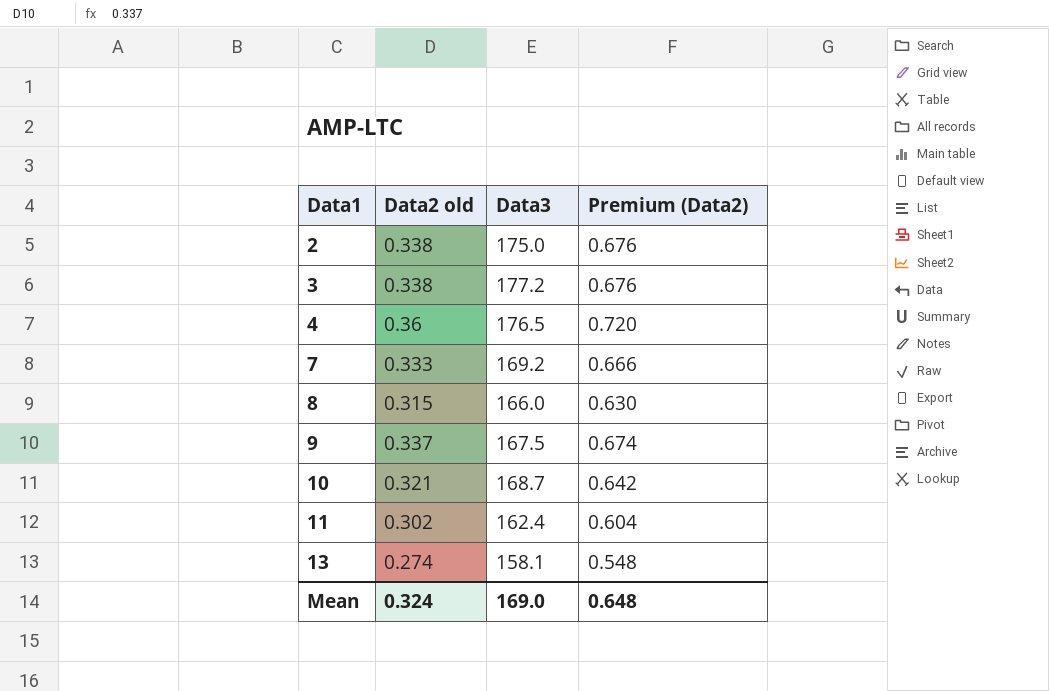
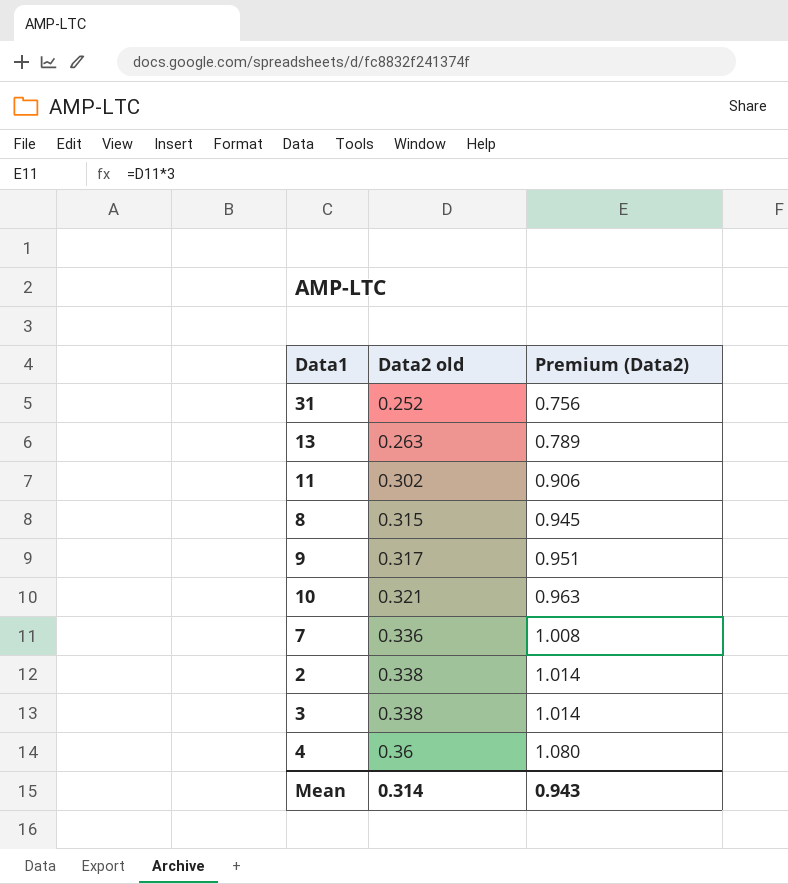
row order: Data1 ascending -> Data2 old ascending
column Data3 | position: 3 -> none
column Premium (Data2) | formula: [Data2 old] * 2 -> [Data2 old] * 3
row 31: none -> 0.252 | 0.756
13 | Data2 old: 0.274 -> 0.263
9 | Data2 old: 0.337 -> 0.317
7 | Data2 old: 0.333 -> 0.336
Mean | Data2 old: 0.324 -> 0.314
Mean | Premium (Data2): 0.648 -> 0.943

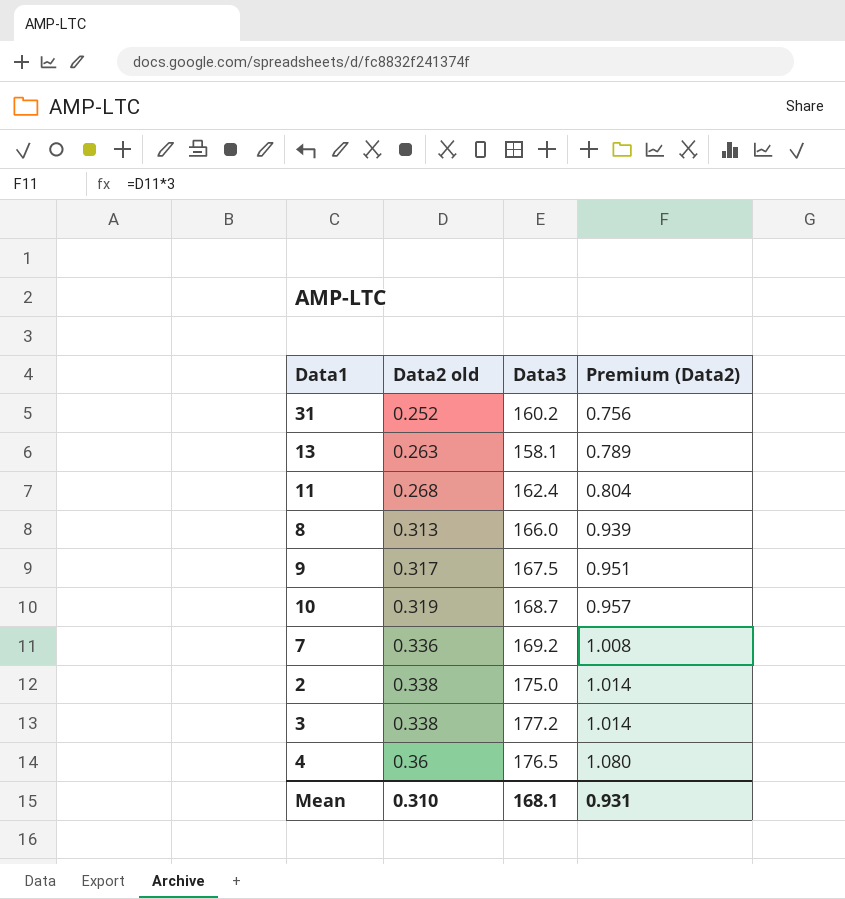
column Data3 | position: none -> 3
11 | Data2 old: 0.302 -> 0.268
11 | Premium (Data2): 0.906 -> 0.804
8 | Data2 old: 0.315 -> 0.313
8 | Premium (Data2): 0.945 -> 0.939
10 | Data2 old: 0.321 -> 0.319
10 | Premium (Data2): 0.963 -> 0.957
Mean | Data2 old: 0.314 -> 0.310
Mean | Premium (Data2): 0.943 -> 0.931

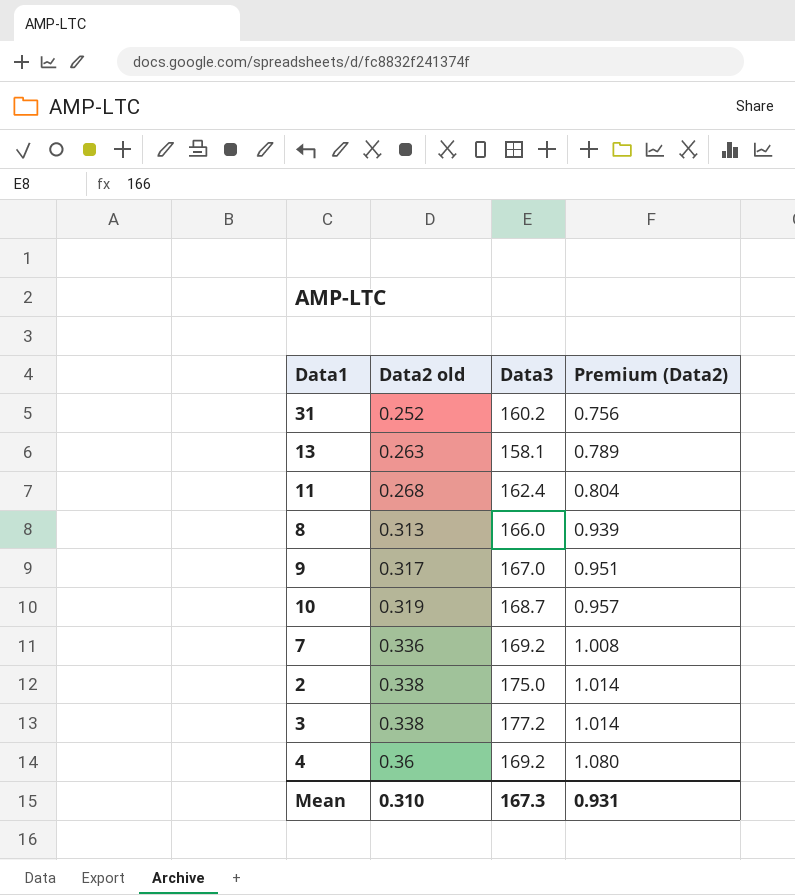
9 | Data3: 167.5 -> 167.0
4 | Data3: 176.5 -> 169.2
Mean | Data3: 168.1 -> 167.3

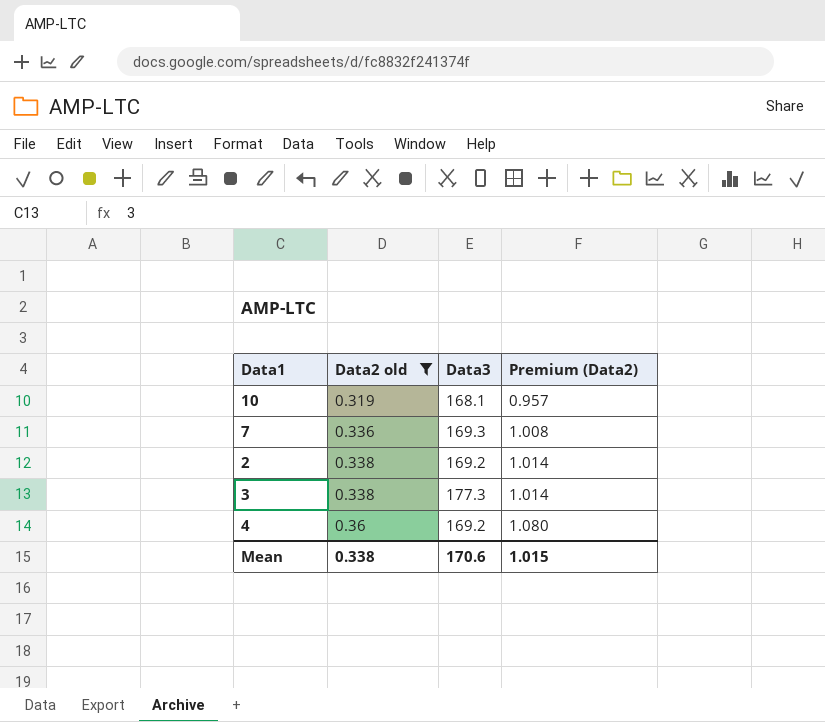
filter: none -> Data2 old >= 0.319
10 | Data3: 168.7 -> 168.1
7 | Data3: 169.2 -> 169.3
2 | Data3: 175.0 -> 169.2
3 | Data3: 177.2 -> 177.3
Mean | Data2 old: 0.310 -> 0.338
Mean | Data3: 167.3 -> 170.6
Mean | Premium (Data2): 0.931 -> 1.015

